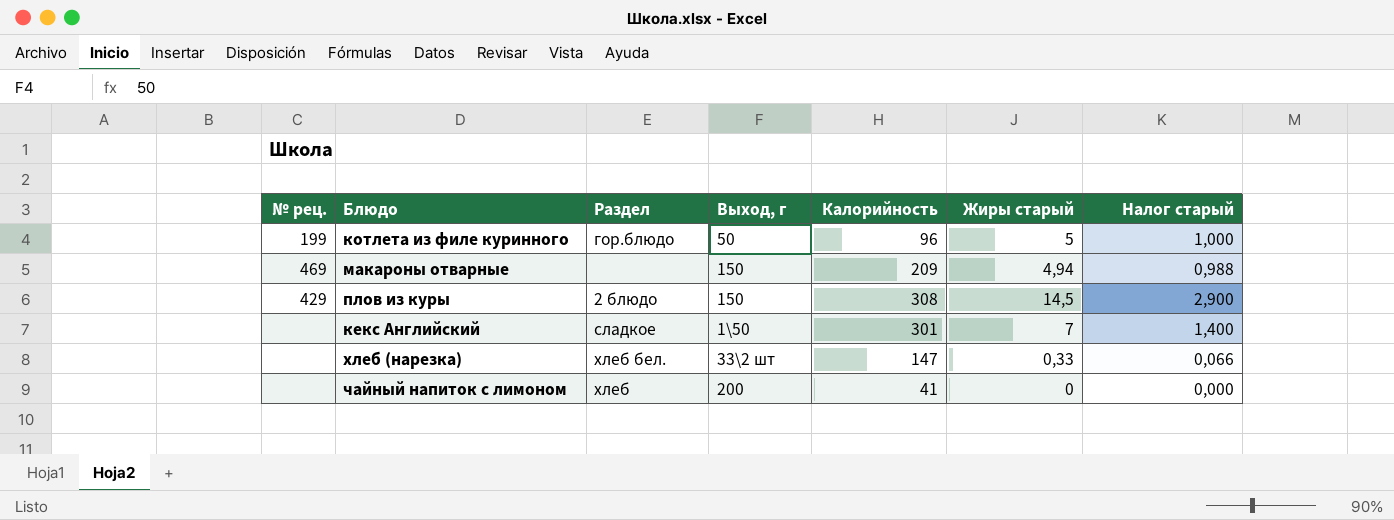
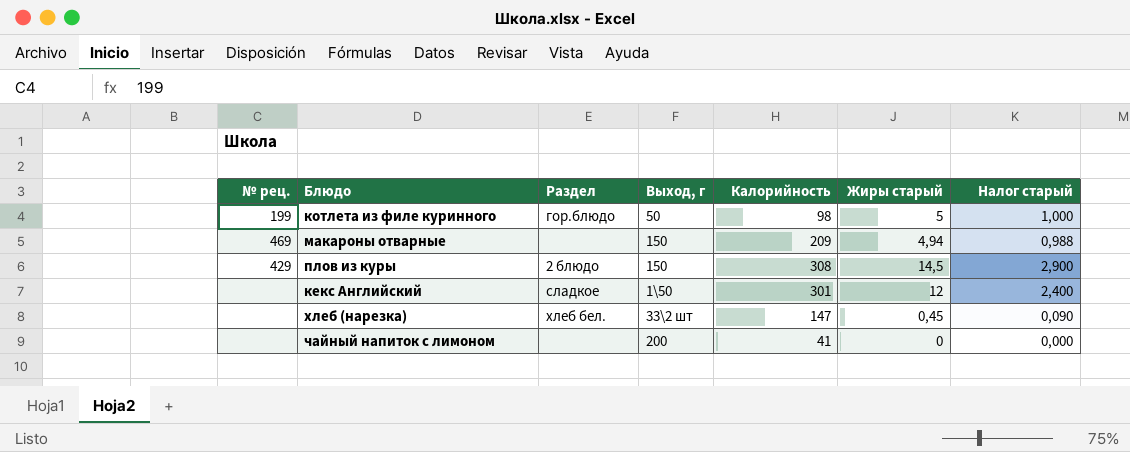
котлета из филе куринного | Калорийность: 96 -> 98
кекс Английский | Жиры старый: 7 -> 12
кекс Английский | Налог старый: 1,400 -> 2,400
хлеб (нарезка) | Жиры старый: 0,33 -> 0,45
хлеб (нарезка) | Налог старый: 0,066 -> 0,090
чайный напиток с лимоном | Раздел: хлеб -> none

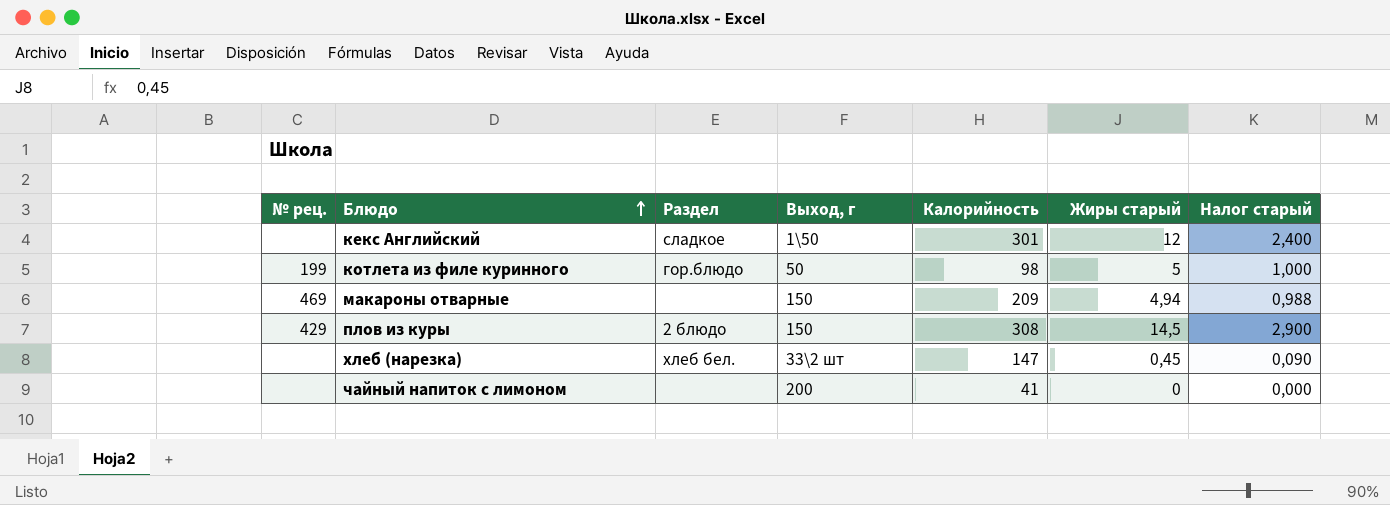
row order: none -> Блюдо ascending

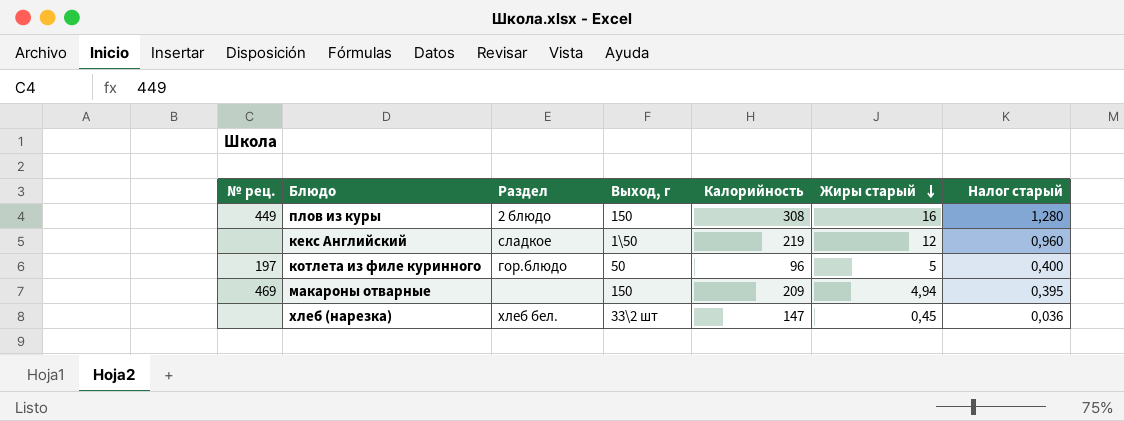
row order: Блюдо ascending -> Жиры старый descending
column Налог старый | formula: [Жиры старый] * 0,2 -> [Жиры старый] * 0,08
row чайный напиток с лимоном: none | none | 200 | 41 | 0 | 0,000 -> none
плов из куры | № рец.: 429 -> 449
плов из куры | Жиры старый: 14,5 -> 16
кекс Английский | Калорийность: 301 -> 219
котлета из филе куринного | № рец.: 199 -> 197
котлета из филе куринного | Калорийность: 98 -> 96

